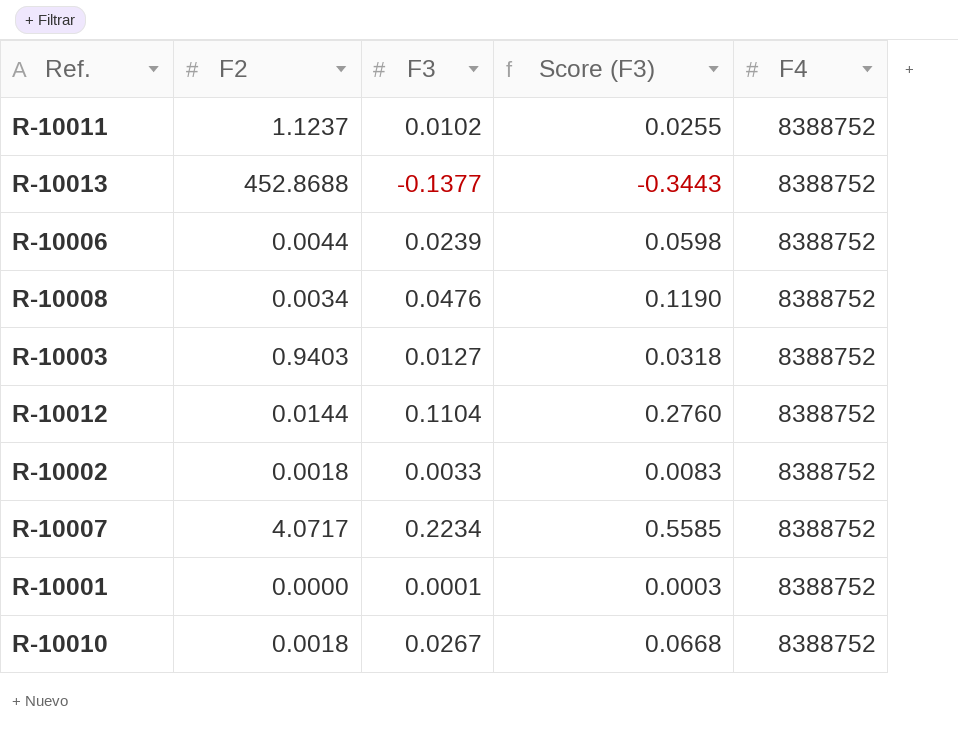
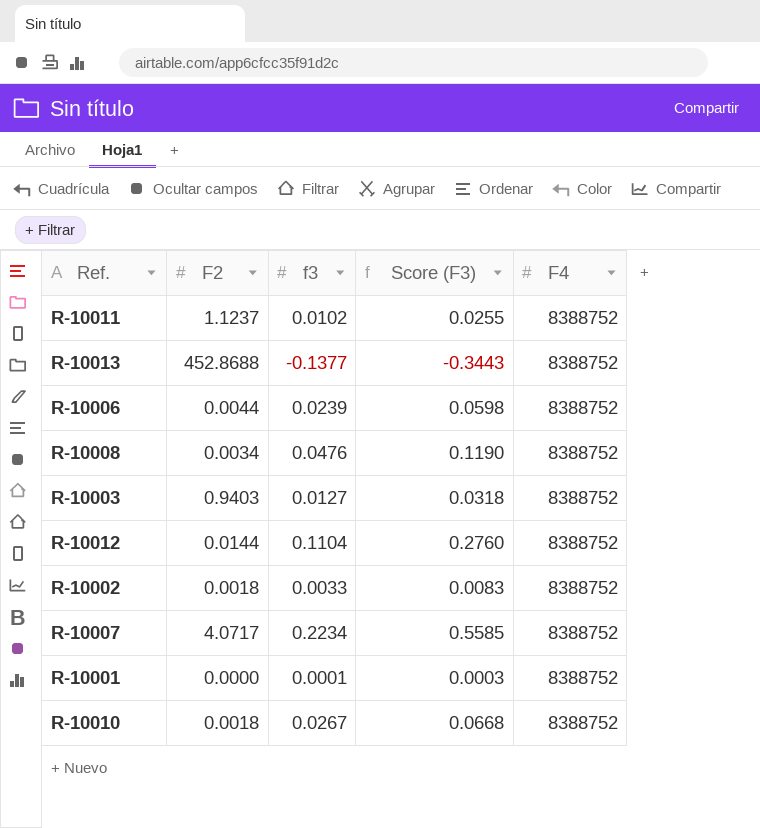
column name: F3 -> f3

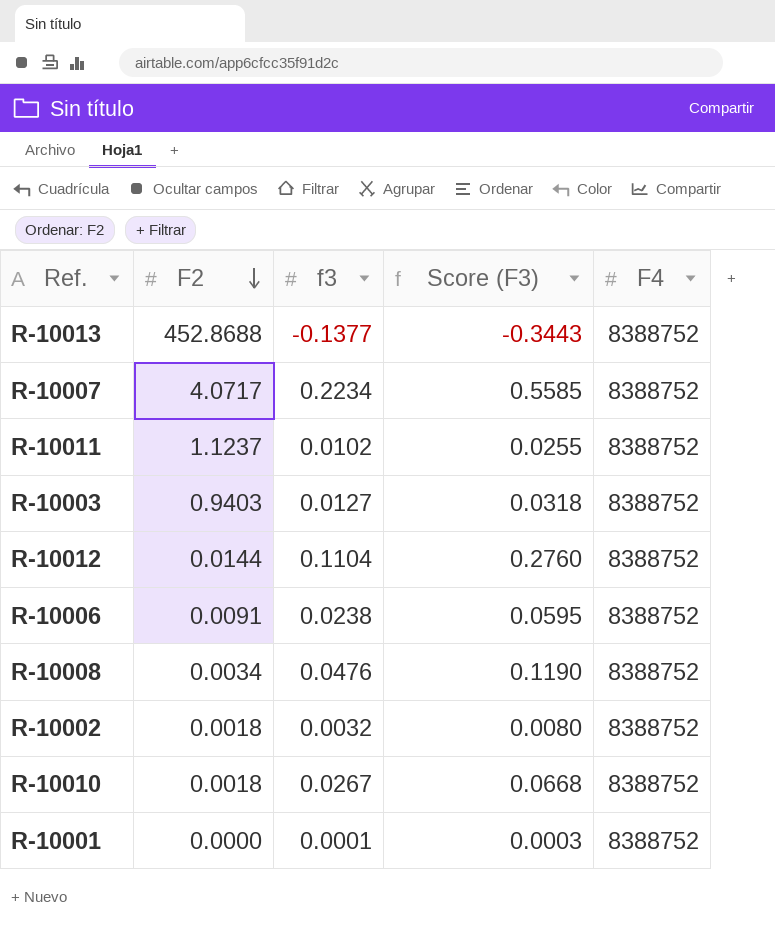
row order: none -> F2 descending
R-10006 | F2: 0.0044 -> 0.0091
R-10006 | f3: 0.0239 -> 0.0238
R-10006 | Score (F3): 0.0598 -> 0.0595
R-10002 | f3: 0.0033 -> 0.0032
R-10002 | Score (F3): 0.0083 -> 0.0080

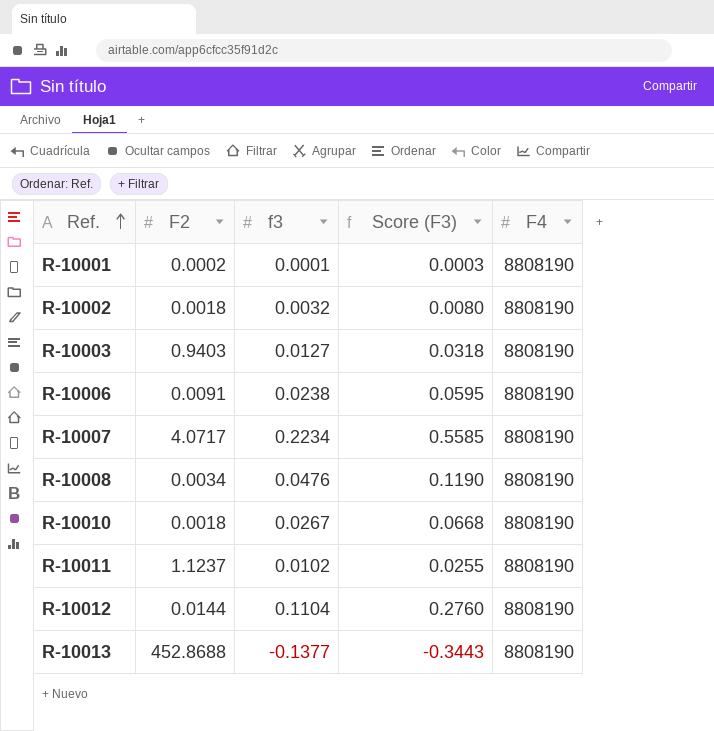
row order: F2 descending -> Ref. ascending
R-10001 | F2: 0.0000 -> 0.0002
R-10001 | F4: 8388752 -> 8808190
R-10002 | F4: 8388752 -> 8808190
R-10003 | F4: 8388752 -> 8808190
R-10006 | F4: 8388752 -> 8808190
R-10007 | F4: 8388752 -> 8808190
R-10008 | F4: 8388752 -> 8808190
R-10010 | F4: 8388752 -> 8808190
R-10011 | F4: 8388752 -> 8808190
R-10012 | F4: 8388752 -> 8808190
R-10013 | F4: 8388752 -> 8808190

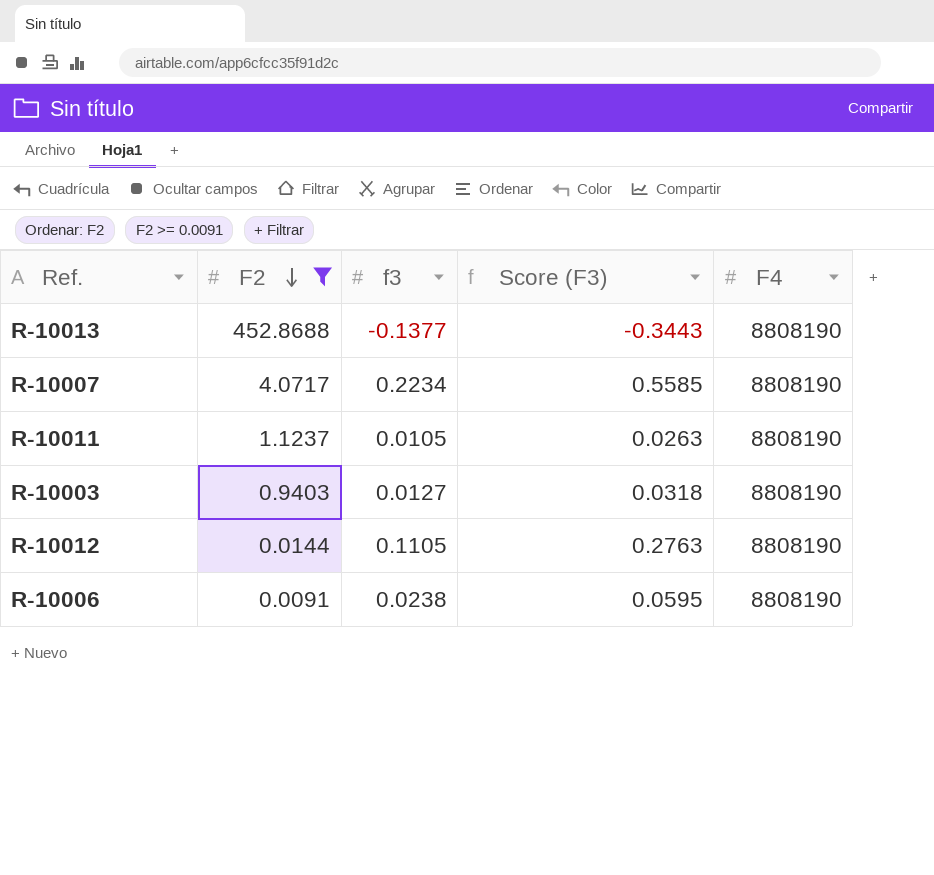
filter: none -> F2 >= 0.0091
row order: Ref. ascending -> F2 descending
R-10011 | f3: 0.0102 -> 0.0105
R-10011 | Score (F3): 0.0255 -> 0.0263
R-10012 | f3: 0.1104 -> 0.1105
R-10012 | Score (F3): 0.2760 -> 0.2763

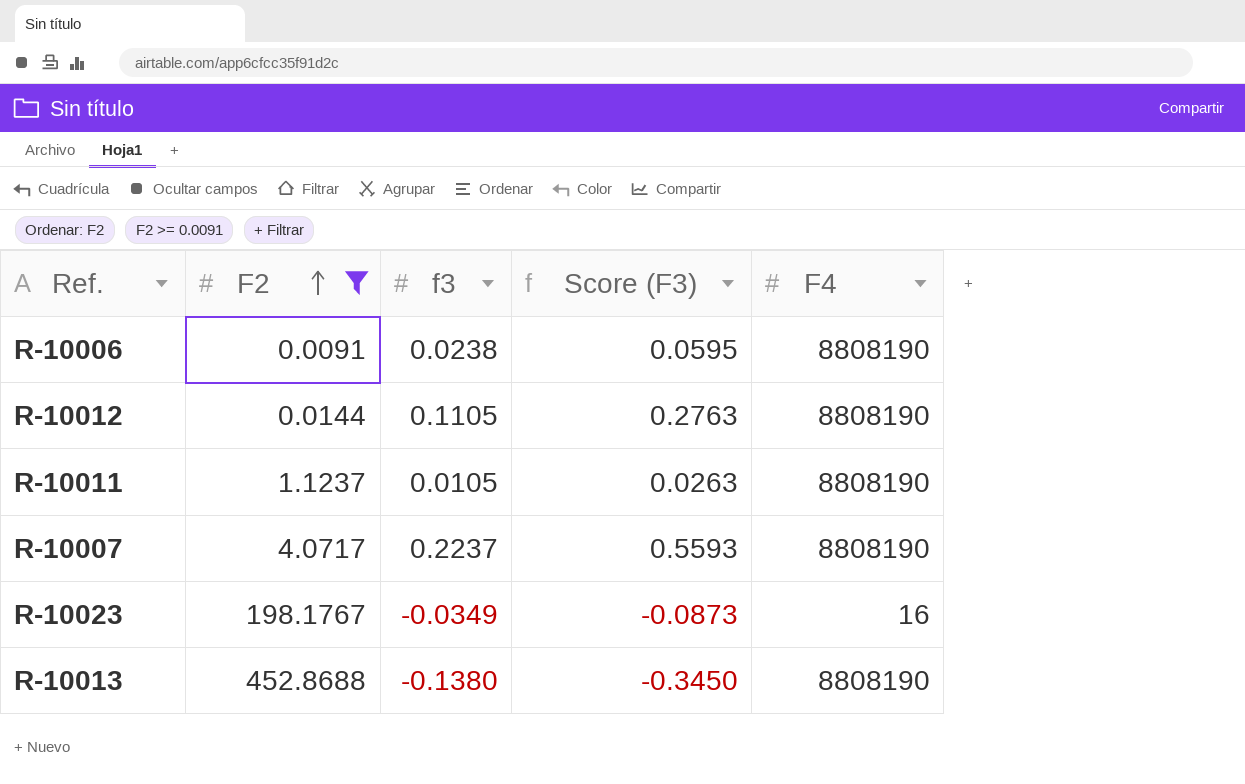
row order: F2 descending -> F2 ascending
row R-10003: 0.9403 | 0.0127 | 0.0318 | 8808190 -> none
R-10007 | f3: 0.2234 -> 0.2237
R-10007 | Score (F3): 0.5585 -> 0.5593
row R-10023: none -> 198.1767 | -0.0349 | -0.0873 | 16
R-10013 | f3: -0.1377 -> -0.1380
R-10013 | Score (F3): -0.3443 -> -0.3450

